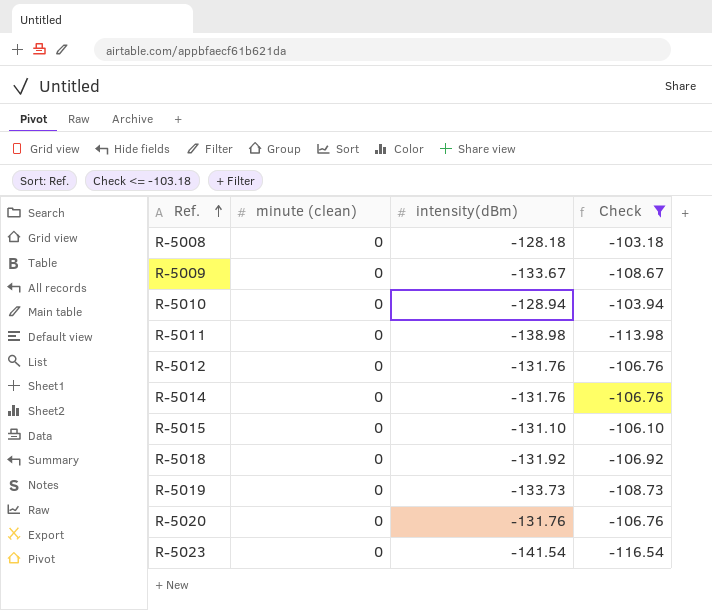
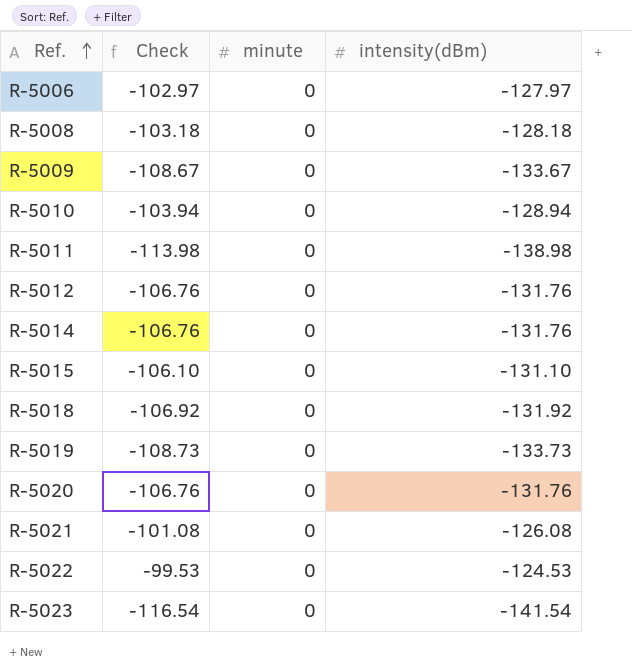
filter: Check <= -103.18 -> none
column Check | position: 4 -> 2
column name: minute (clean) -> minute

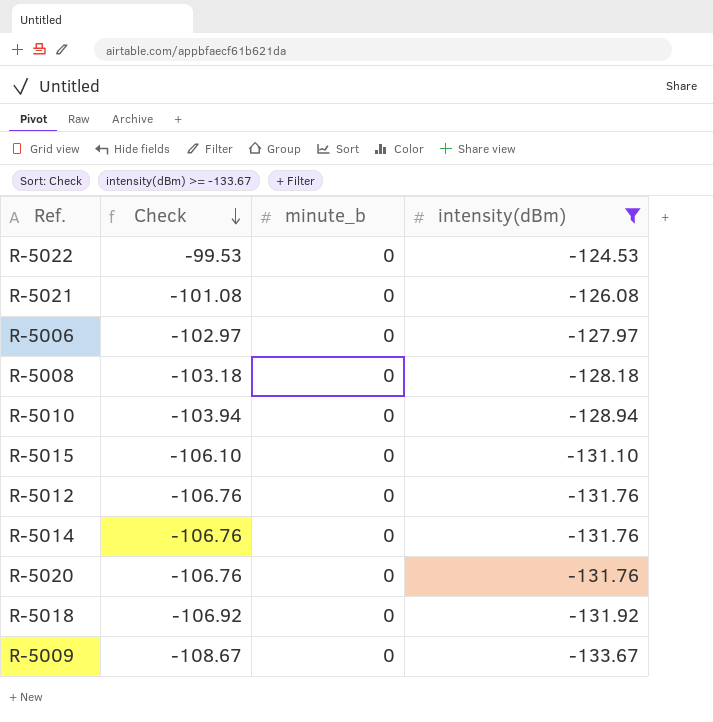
filter: none -> intensity(dBm) >= -133.67
row order: Ref. ascending -> Check descending
column name: minute -> minute_b

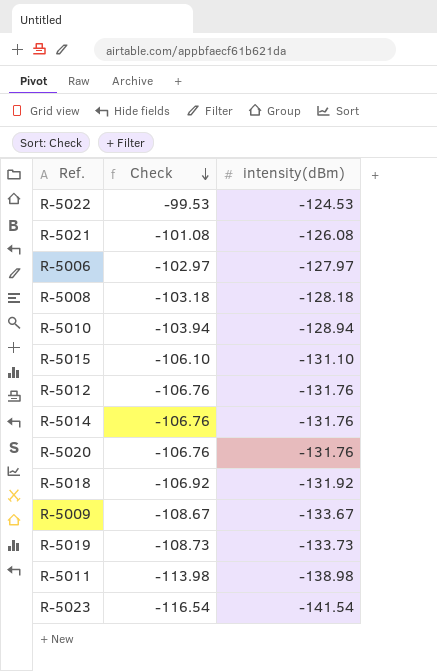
filter: intensity(dBm) >= -133.67 -> none
column minute_b | position: 3 -> none

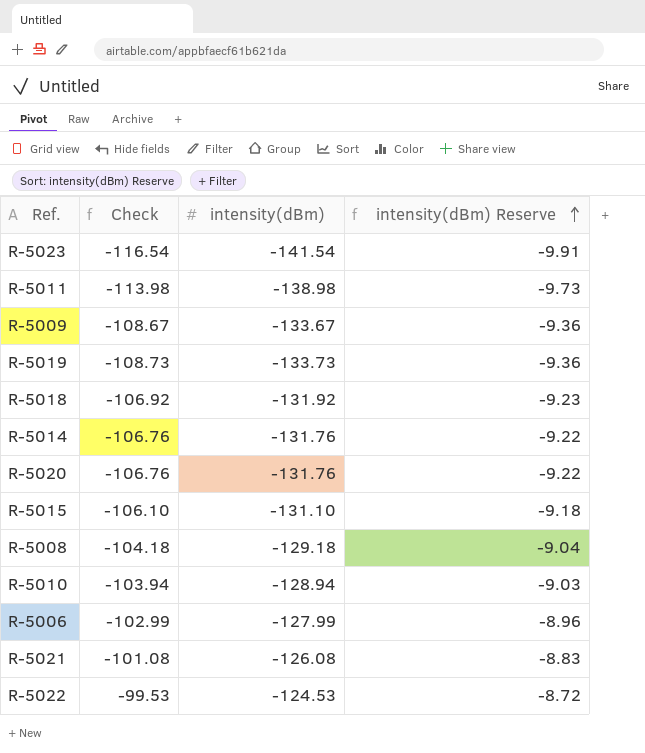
row order: Check descending -> intensity(dBm) Reserve ascending
column intensity(dBm) Reserve | formula: none -> [intensity(dBm)] * 0.07
row R-5012: -106.76 | -131.76 -> none
R-5008 | Check: -103.18 -> -104.18
R-5008 | intensity(dBm): -128.18 -> -129.18
R-5006 | Check: -102.97 -> -102.99
R-5006 | intensity(dBm): -127.97 -> -127.99

